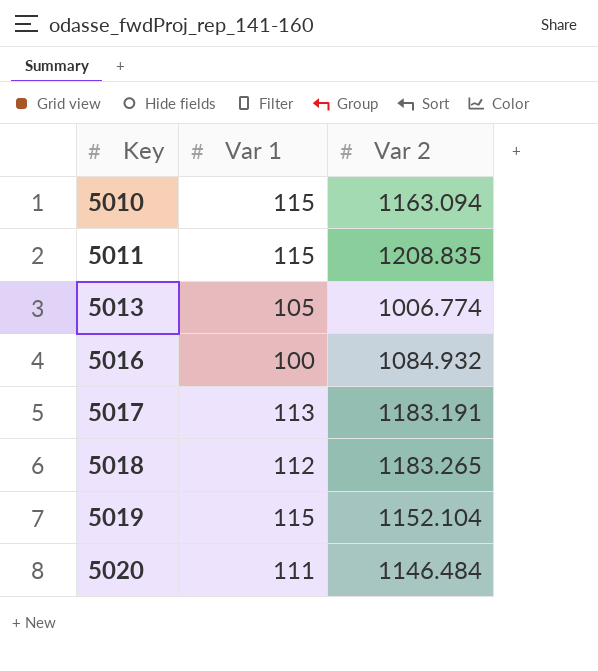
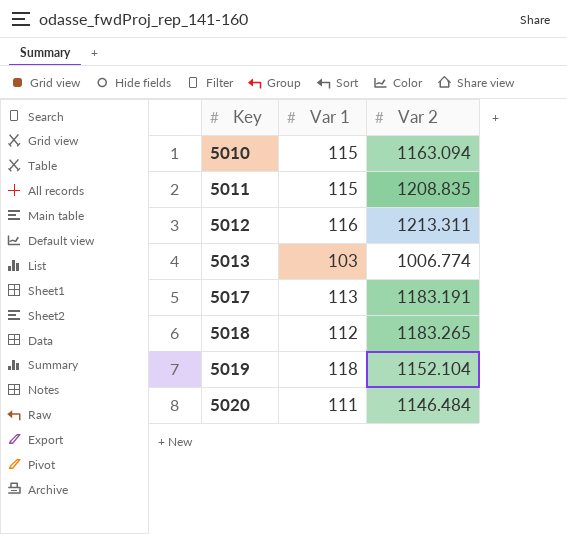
row 5016: 100 | 1084.932 -> none
row 5012: none -> 116 | 1213.311
5013 | Var 1: 105 -> 103
5019 | Var 1: 115 -> 118

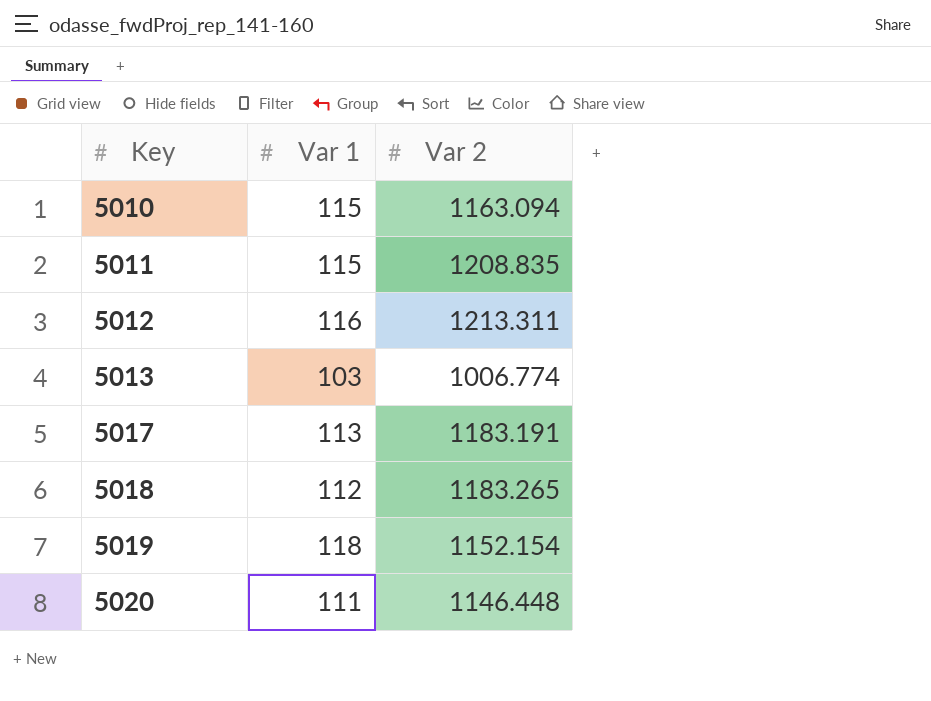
5019 | Var 2: 1152.104 -> 1152.154
5020 | Var 2: 1146.484 -> 1146.448

